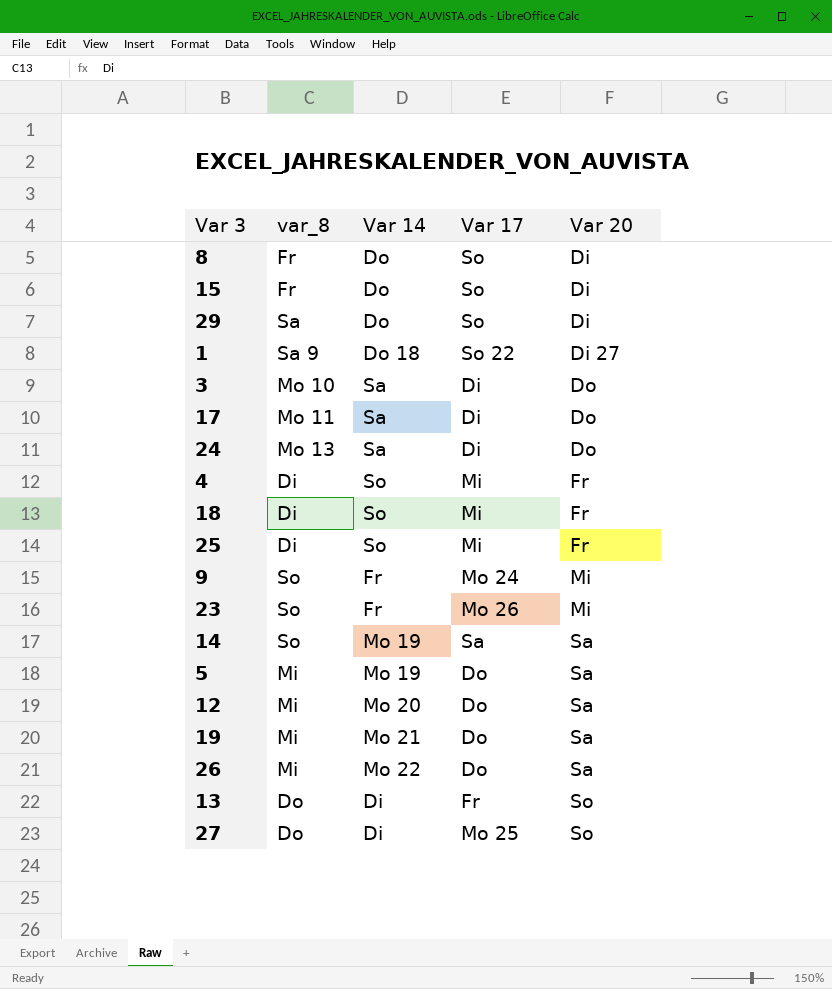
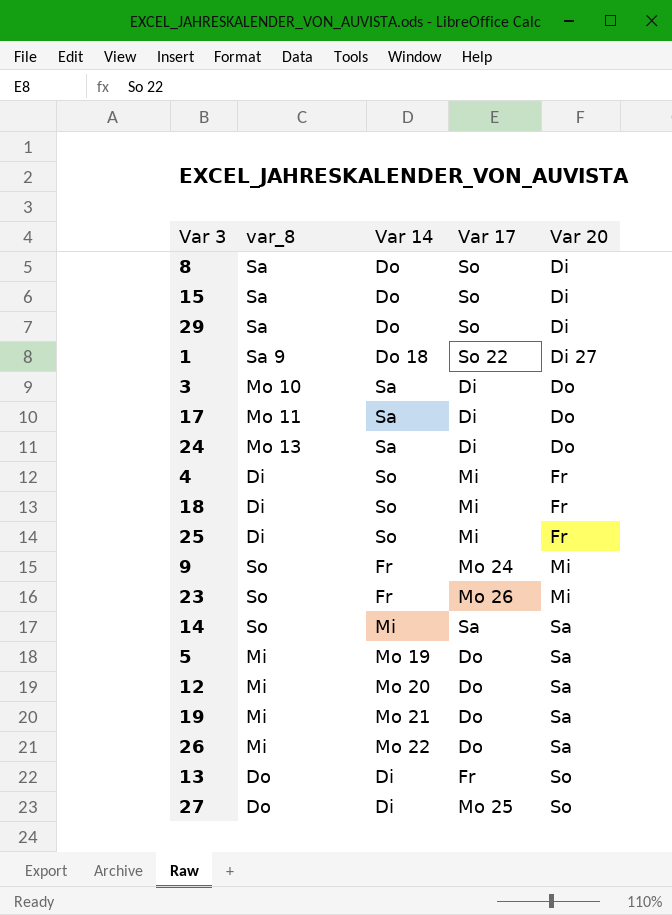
8 | var_8: Fr -> Sa
15 | var_8: Fr -> Sa
14 | Var 14: Mo 19 -> Mi

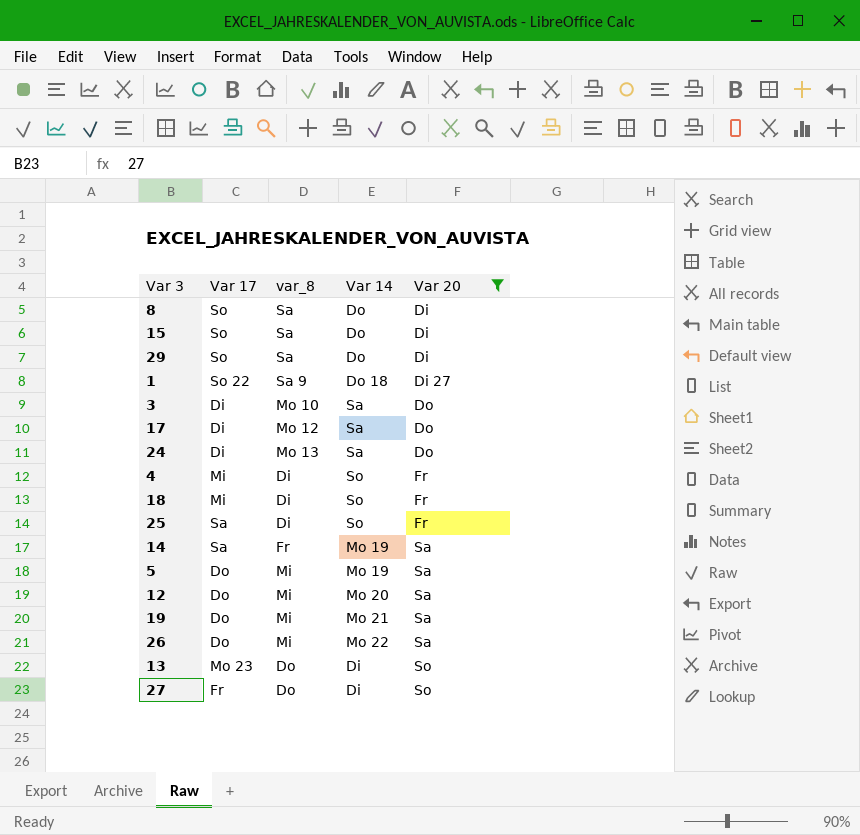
filter: none -> Var 20 != Mi
column Var 17 | position: 4 -> 2
17 | var_8: Mo 11 -> Mo 12
25 | Var 17: Mi -> Sa
14 | var_8: So -> Fr
14 | Var 14: Mi -> Mo 19
13 | Var 17: Fr -> Mo 23
27 | Var 17: Mo 25 -> Fr

